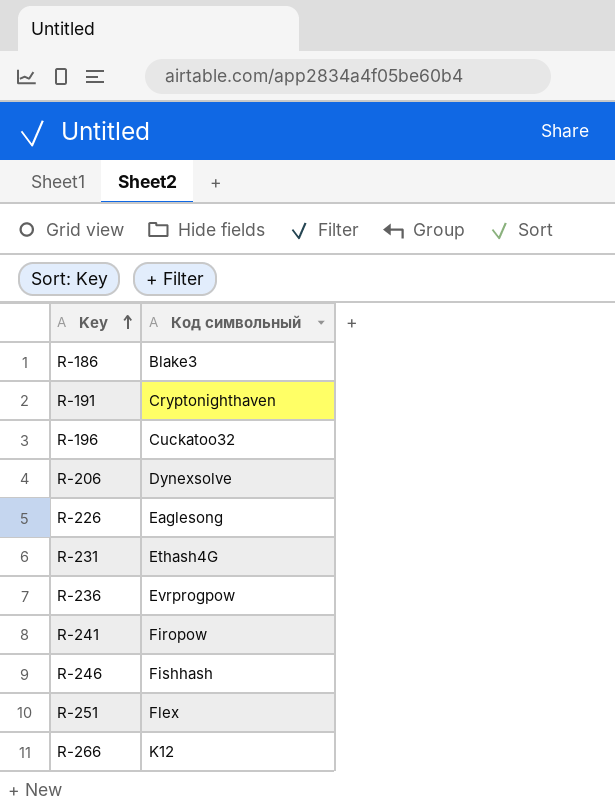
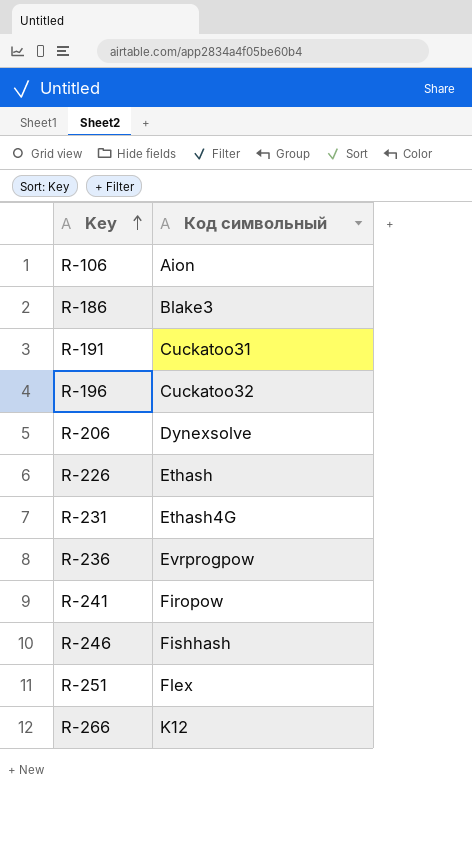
row R-106: none -> Aion
R-191 | Код символьный: Cryptonighthaven -> Cuckatoo31
R-226 | Код символьный: Eaglesong -> Ethash

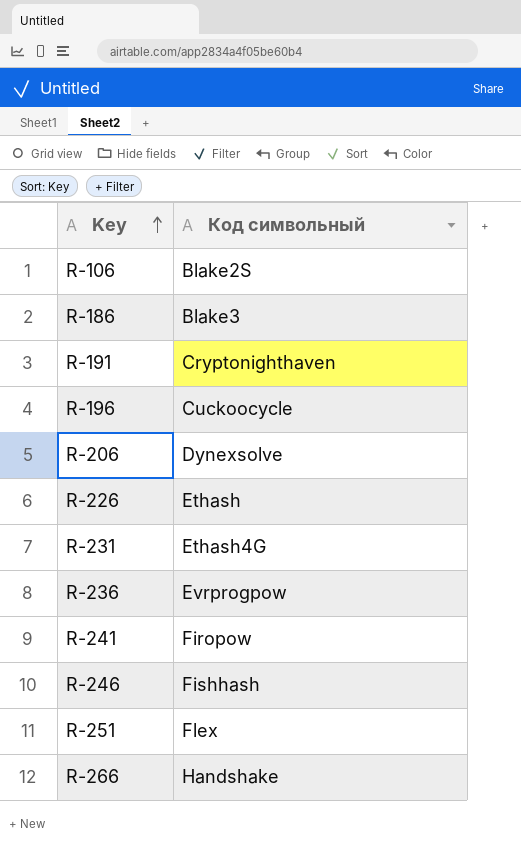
R-106 | Код символьный: Aion -> Blake2S
R-191 | Код символьный: Cuckatoo31 -> Cryptonighthaven
R-196 | Код символьный: Cuckatoo32 -> Cuckoocycle
R-266 | Код символьный: K12 -> Handshake

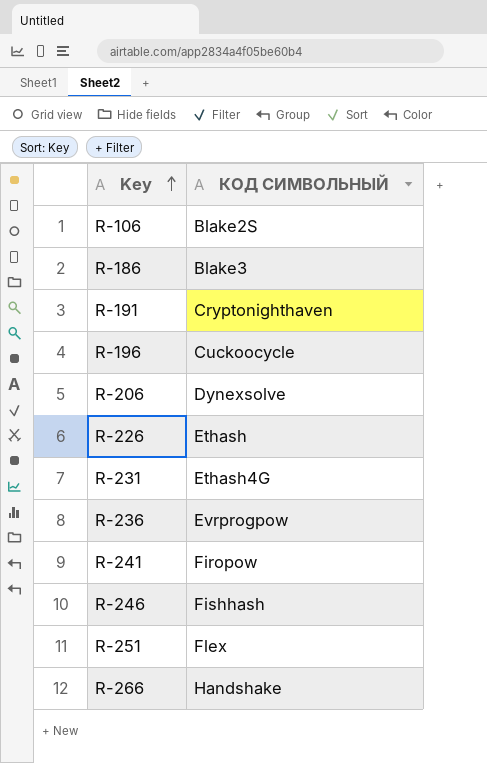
column name: Код символьный -> КОД СИМВОЛЬНЫЙ

